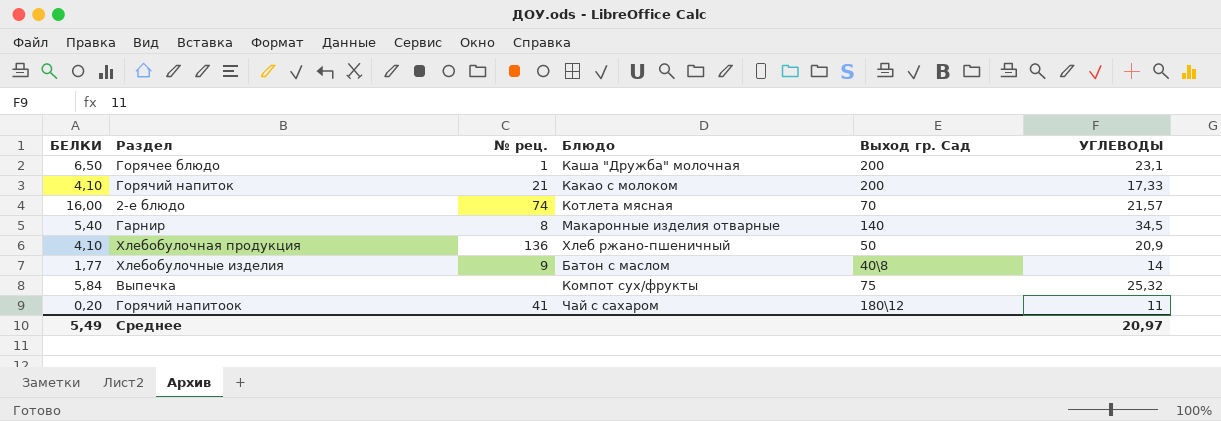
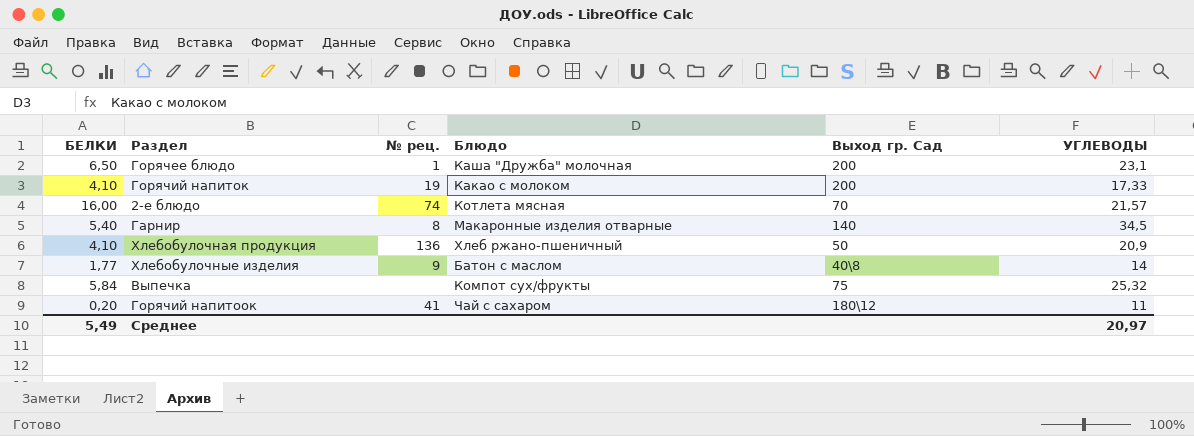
Горячий напиток | № рец.: 21 -> 19

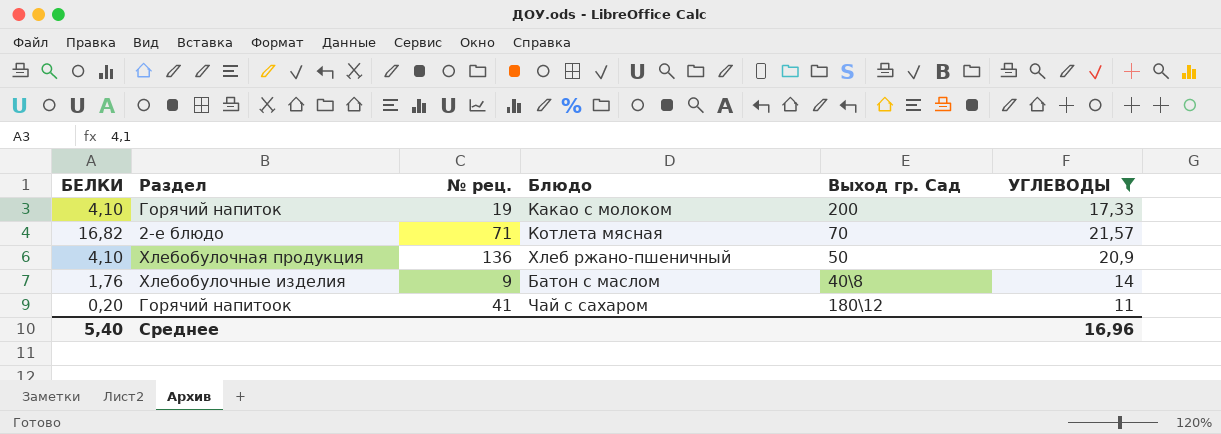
filter: none -> УГЛЕВОДЫ <= 21,57
2-е блюдо | БЕЛКИ: 16,00 -> 16,82
2-е блюдо | № рец.: 74 -> 71
Хлебобулочные изделия | БЕЛКИ: 1,77 -> 1,76
Среднее | БЕЛКИ: 5,49 -> 5,40
Среднее | УГЛЕВОДЫ: 20,97 -> 16,96

